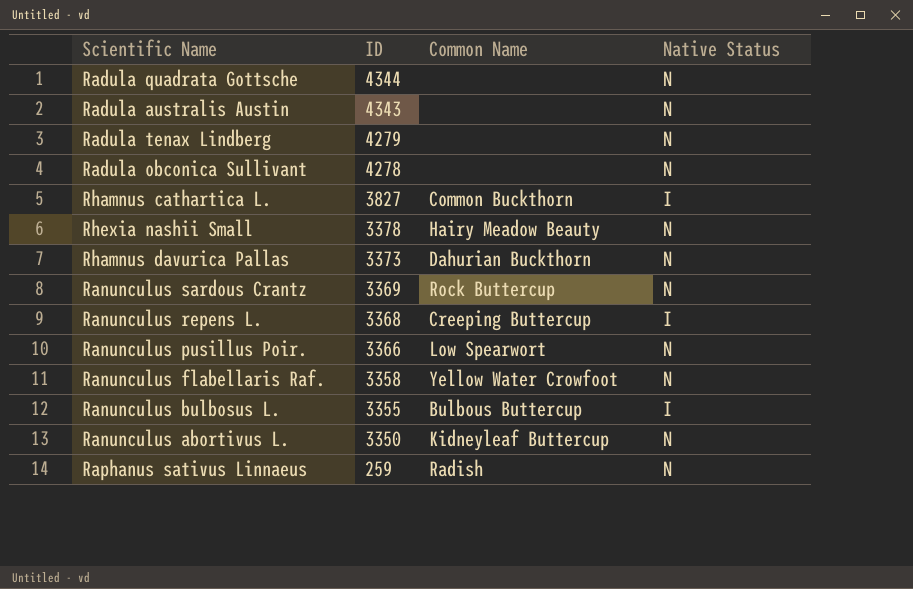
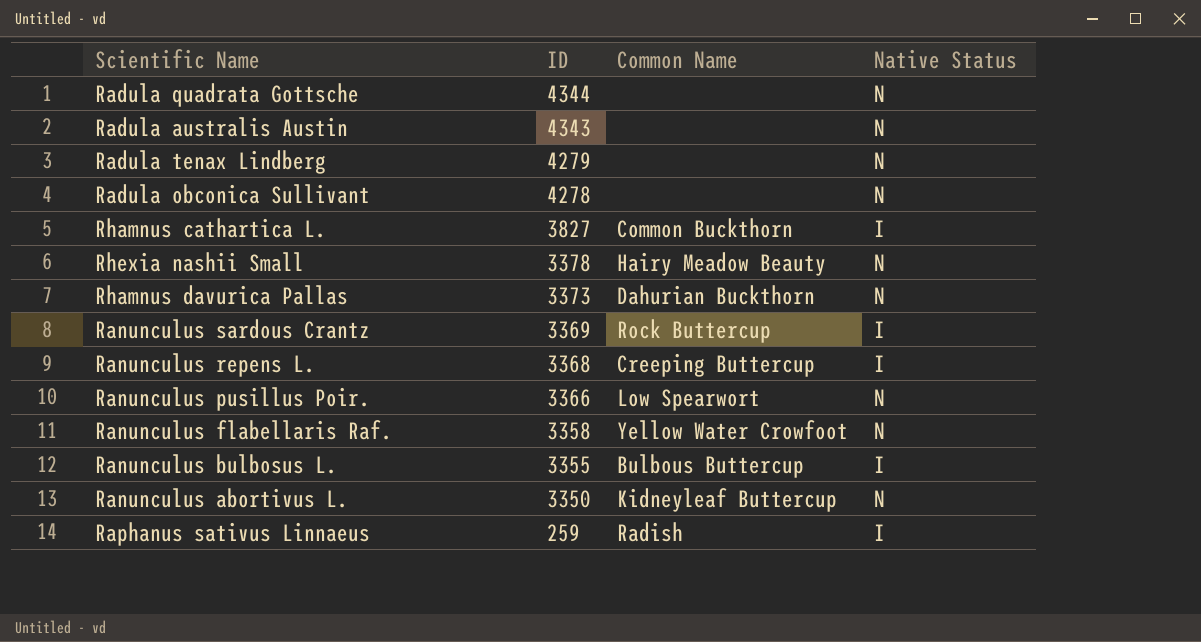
Ranunculus sardous Crantz | Native Status: N -> I
Raphanus sativus Linnaeus | Native Status: N -> I

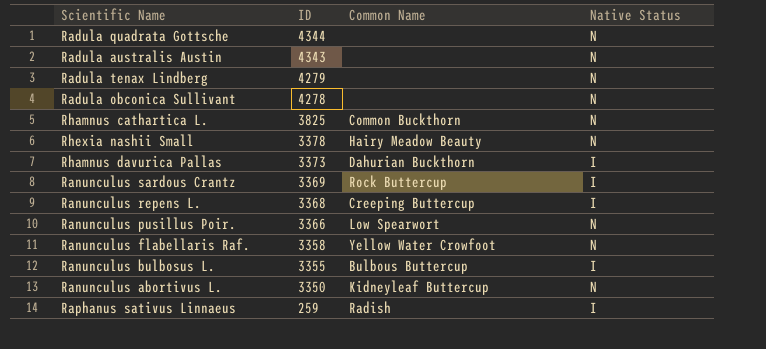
Rhamnus cathartica L. | ID: 3827 -> 3825
Rhamnus cathartica L. | Native Status: I -> N
Rhamnus davurica Pallas | Native Status: N -> I

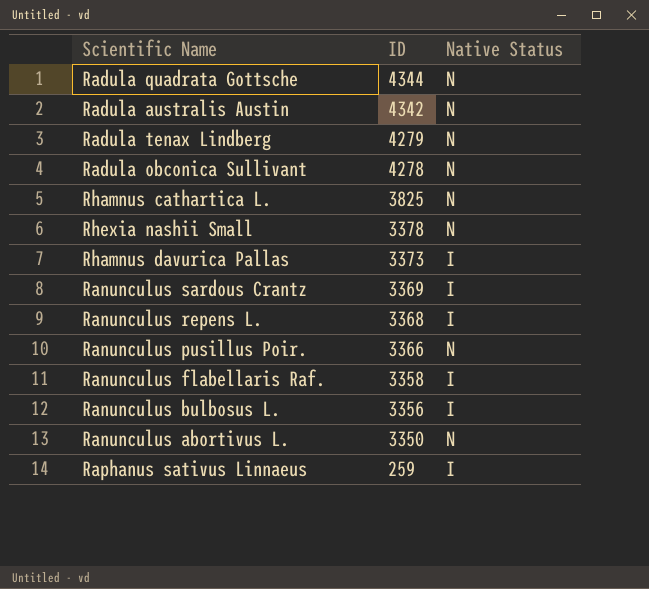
column Common Name | position: 3 -> none
Radula australis Austin | ID: 4343 -> 4342
Ranunculus flabellaris Raf. | Native Status: N -> I
Ranunculus bulbosus L. | ID: 3355 -> 3356

